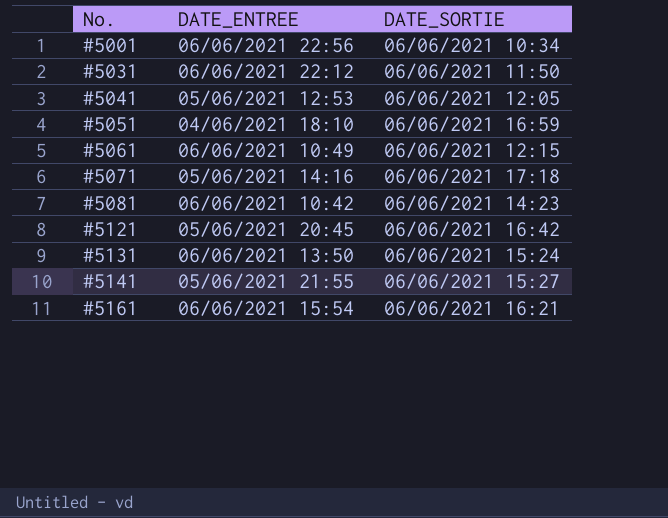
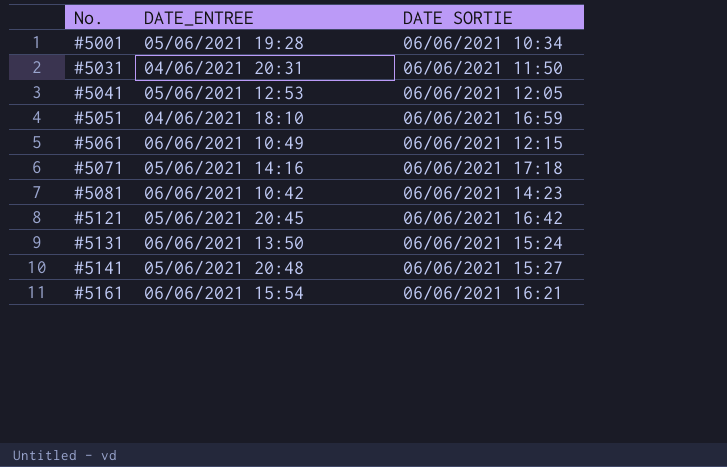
column name: DATE_SORTIE -> DATE SORTIE
#5001 | DATE_ENTREE: 06/06/2021 22:56 -> 05/06/2021 19:28
#5031 | DATE_ENTREE: 06/06/2021 22:12 -> 04/06/2021 20:31
#5141 | DATE_ENTREE: 05/06/2021 21:55 -> 05/06/2021 20:48

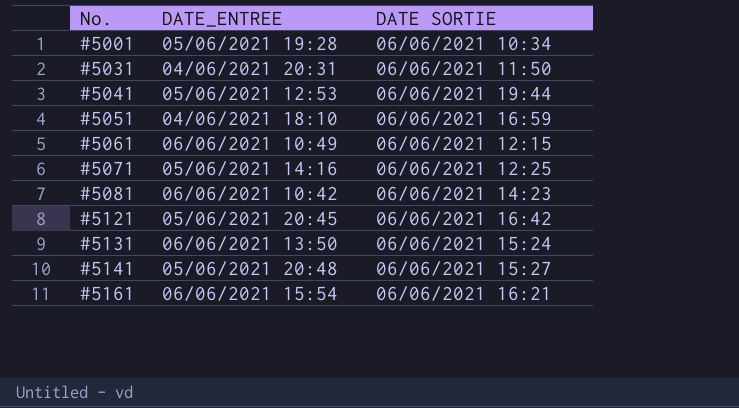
#5041 | DATE SORTIE: 06/06/2021 12:05 -> 06/06/2021 19:44
#5071 | DATE SORTIE: 06/06/2021 17:18 -> 06/06/2021 12:25

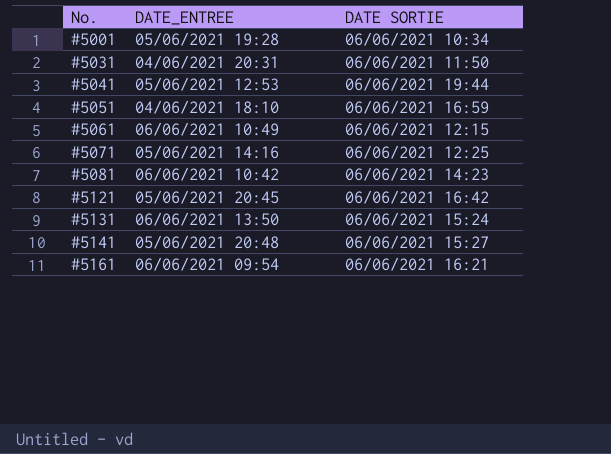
#5161 | DATE_ENTREE: 06/06/2021 15:54 -> 06/06/2021 09:54

